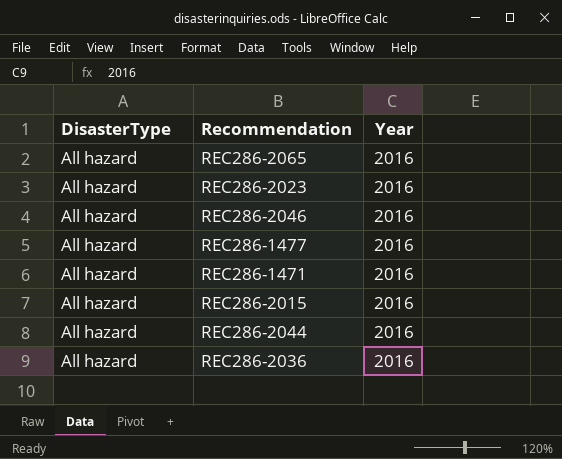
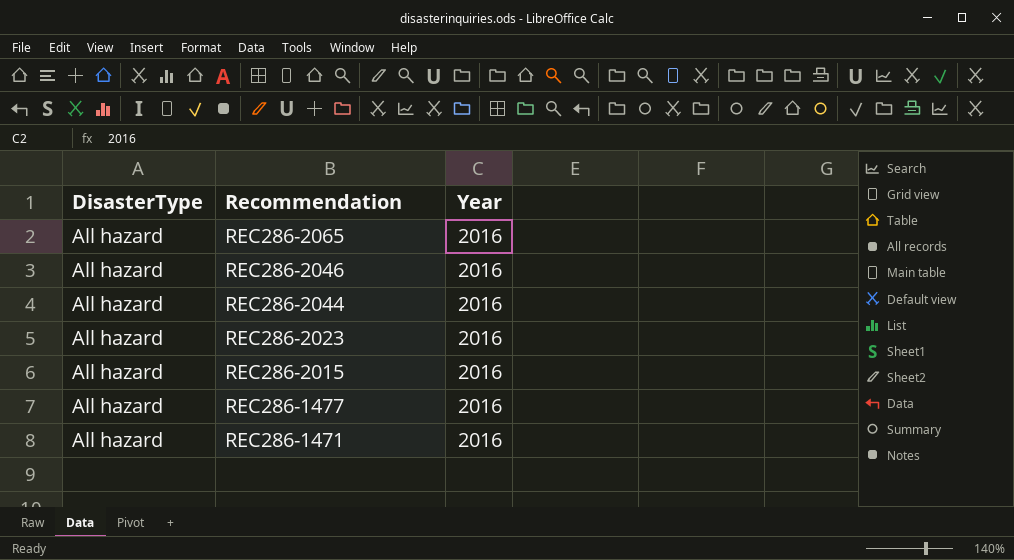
row order: none -> Recommendation descending
row REC286-2036: All hazard | 2016 -> none

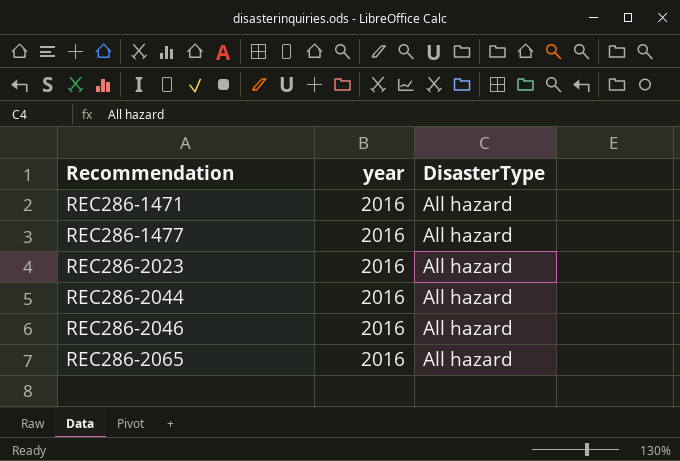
row order: Recommendation descending -> Recommendation ascending
column name: Year -> year
column DisasterType | position: 1 -> 3
row REC286-2015: All hazard | 2016 -> none

